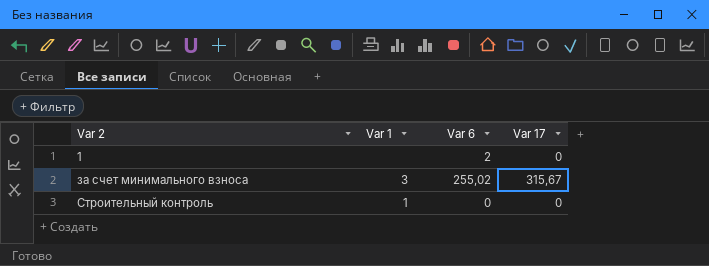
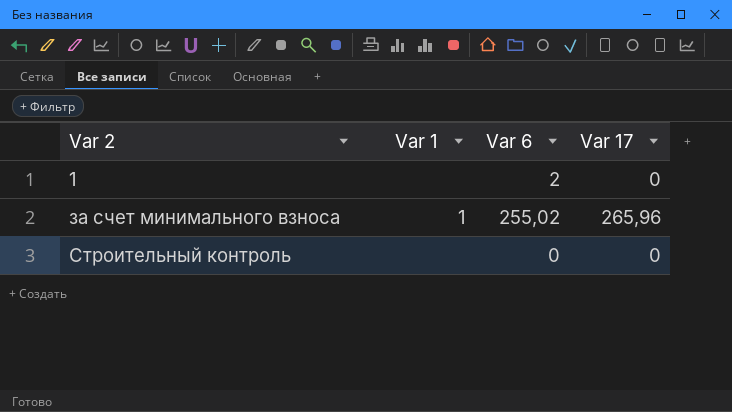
за счет минимального взноса | Var 1: 3 -> 1
за счет минимального взноса | Var 17: 315,67 -> 265,96
Строительный контроль | Var 1: 1 -> none

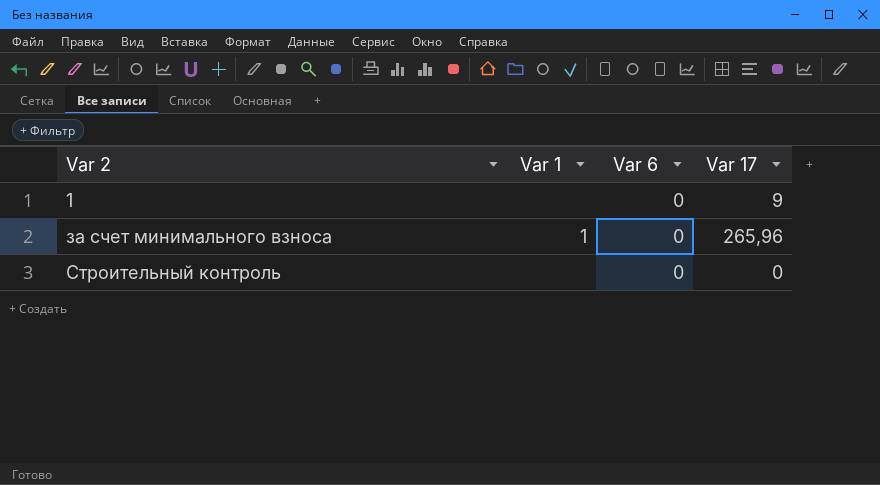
1 | Var 6: 2 -> 0
1 | Var 17: 0 -> 9
за счет минимального взноса | Var 6: 255,02 -> 0

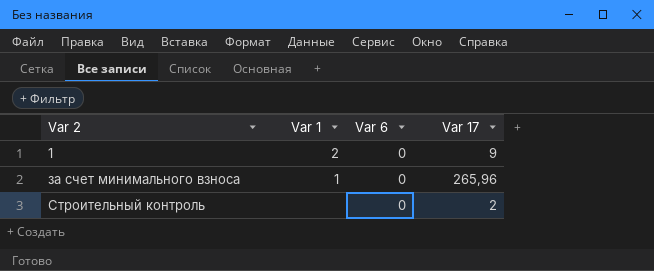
1 | Var 1: none -> 2
Строительный контроль | Var 17: 0 -> 2

